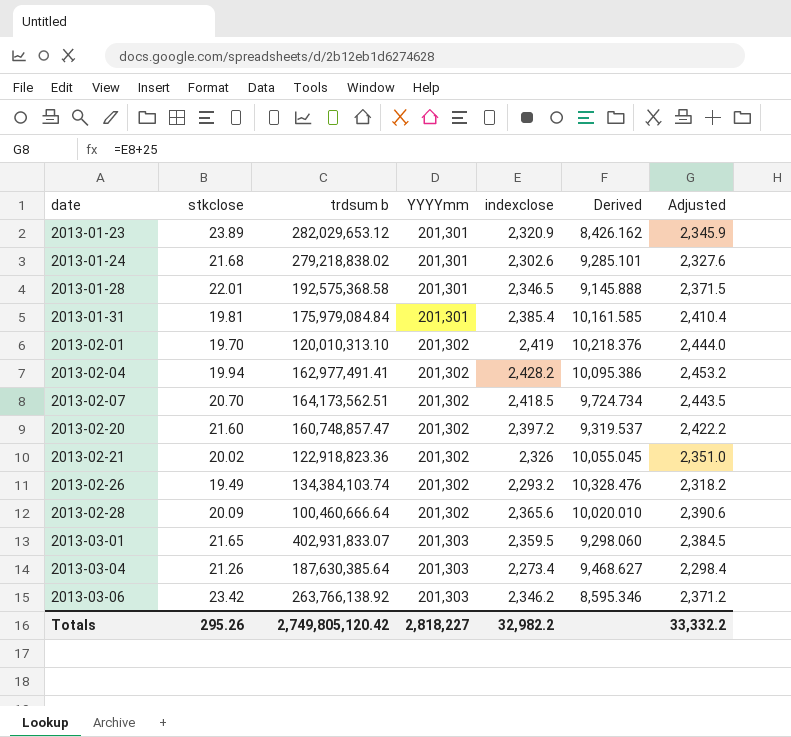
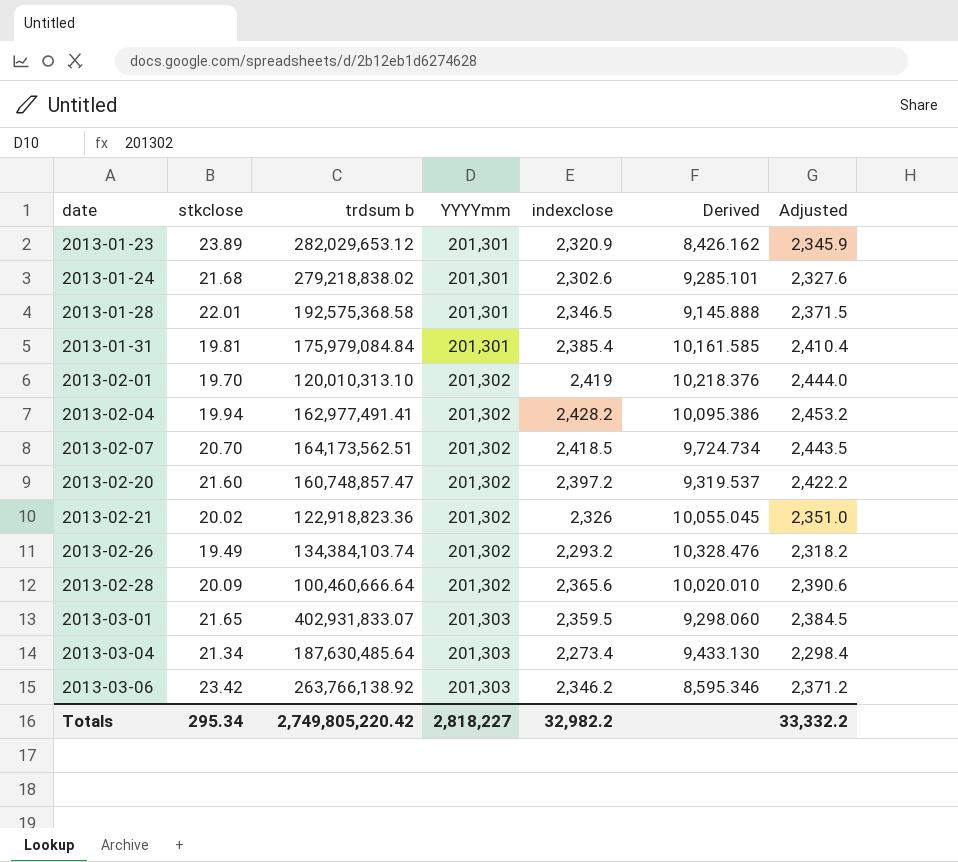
2013-03-04 | stkclose: 21.26 -> 21.34
2013-03-04 | trdsum b: 187,630,385.64 -> 187,630,485.64
2013-03-04 | Derived: 9,468.627 -> 9,433.130
Totals | stkclose: 295.26 -> 295.34
Totals | trdsum b: 2,749,805,120.42 -> 2,749,805,220.42

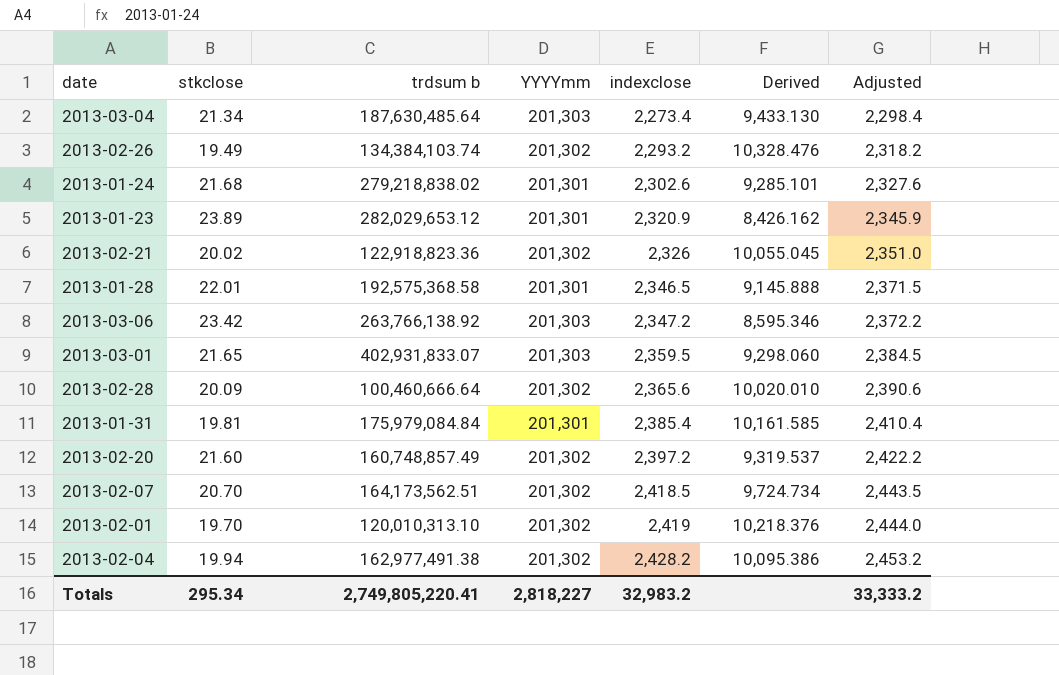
row order: date ascending -> indexclose ascending
2013-03-06 | indexclose: 2,346.2 -> 2,347.2
2013-03-06 | Adjusted: 2,371.2 -> 2,372.2
2013-02-20 | trdsum b: 160,748,857.47 -> 160,748,857.49
2013-02-04 | trdsum b: 162,977,491.41 -> 162,977,491.38
Totals | trdsum b: 2,749,805,220.42 -> 2,749,805,220.41
Totals | indexclose: 32,982.2 -> 32,983.2
Totals | Adjusted: 33,332.2 -> 33,333.2

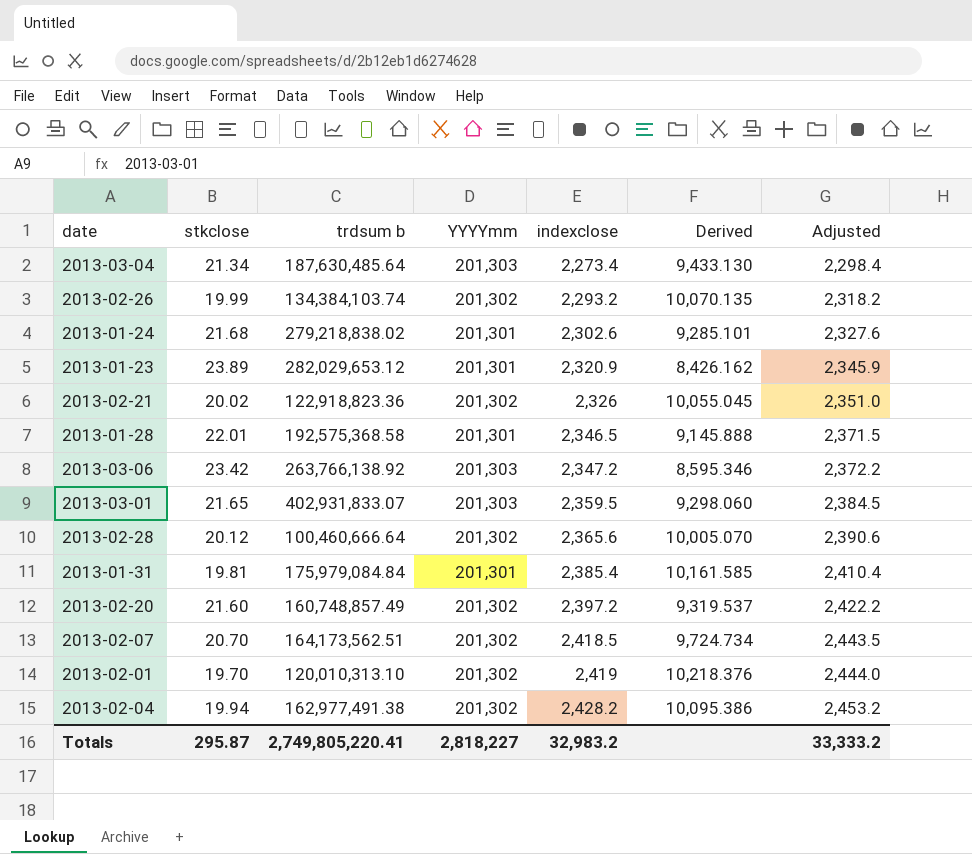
2013-02-26 | stkclose: 19.49 -> 19.99
2013-02-26 | Derived: 10,328.476 -> 10,070.135
2013-02-28 | stkclose: 20.09 -> 20.12
2013-02-28 | Derived: 10,020.010 -> 10,005.070
Totals | stkclose: 295.34 -> 295.87

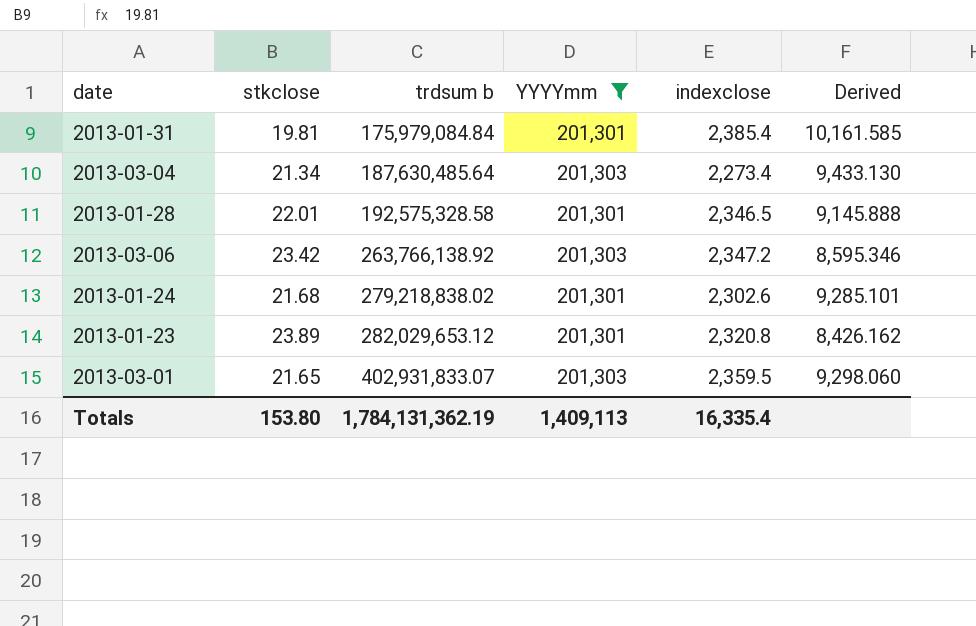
filter: none -> YYYYmm != 201,302
row order: indexclose ascending -> trdsum b ascending
column Adjusted | formula: [indexclose] + 25 -> none
2013-01-28 | trdsum b: 192,575,368.58 -> 192,575,328.58
2013-01-23 | indexclose: 2,320.9 -> 2,320.8
Totals | stkclose: 295.87 -> 153.80
Totals | trdsum b: 2,749,805,220.41 -> 1,784,131,362.19
Totals | YYYYmm: 2,818,227 -> 1,409,113
Totals | indexclose: 32,983.2 -> 16,335.4

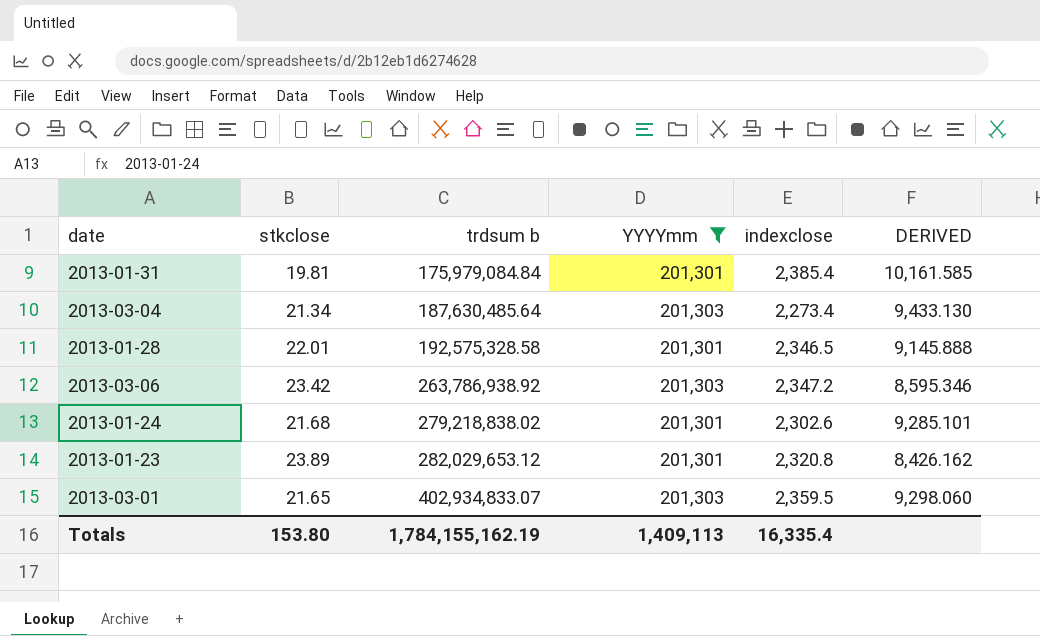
column name: Derived -> DERIVED
2013-03-06 | trdsum b: 263,766,138.92 -> 263,786,938.92
2013-03-01 | trdsum b: 402,931,833.07 -> 402,934,833.07
Totals | trdsum b: 1,784,131,362.19 -> 1,784,155,162.19

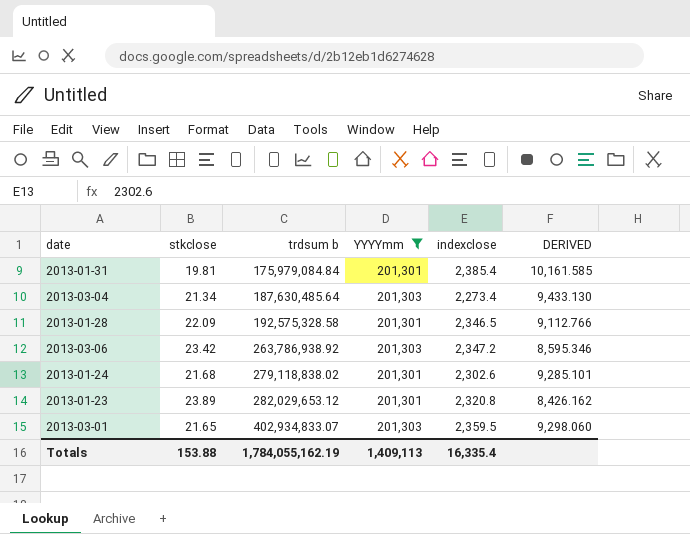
2013-01-28 | stkclose: 22.01 -> 22.09
2013-01-28 | DERIVED: 9,145.888 -> 9,112.766
2013-01-24 | trdsum b: 279,218,838.02 -> 279,118,838.02
Totals | stkclose: 153.80 -> 153.88
Totals | trdsum b: 1,784,155,162.19 -> 1,784,055,162.19

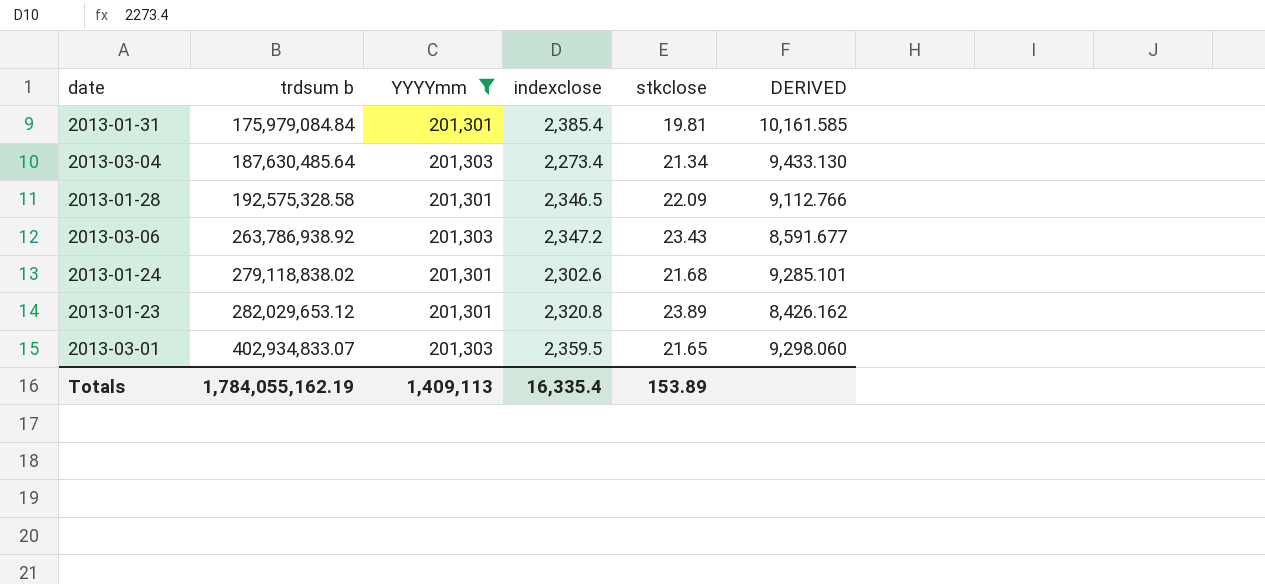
column stkclose | position: 2 -> 5
2013-03-06 | stkclose: 23.42 -> 23.43
2013-03-06 | DERIVED: 8,595.346 -> 8,591.677
Totals | stkclose: 153.88 -> 153.89

